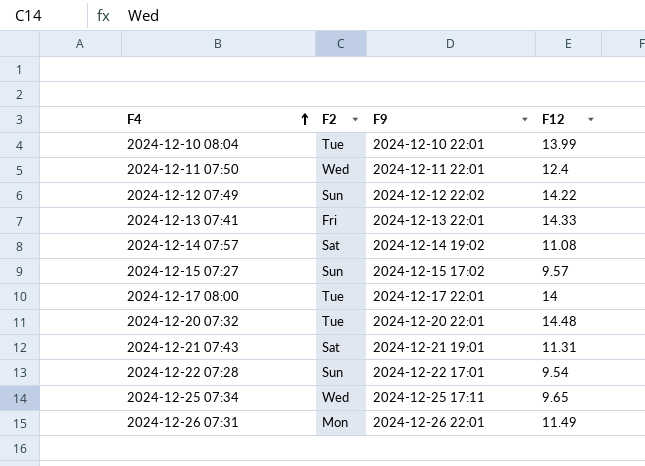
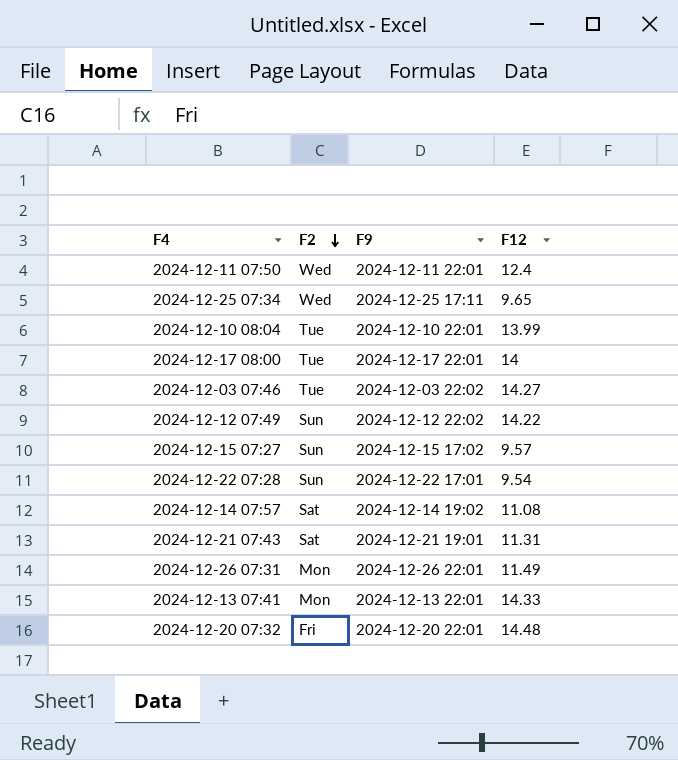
row order: F4 ascending -> F2 descending
row 2024-12-03 07:46: none -> Tue | 2024-12-03 22:02 | 14.27
2024-12-13 07:41 | F2: Fri -> Mon
2024-12-20 07:32 | F2: Tue -> Fri

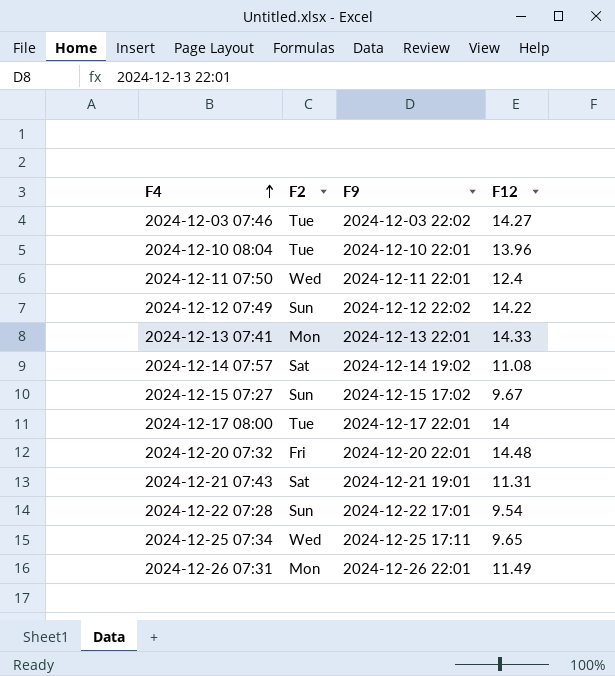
row order: F2 descending -> F4 ascending
2024-12-10 08:04 | F12: 13.99 -> 13.96
2024-12-15 07:27 | F12: 9.57 -> 9.67

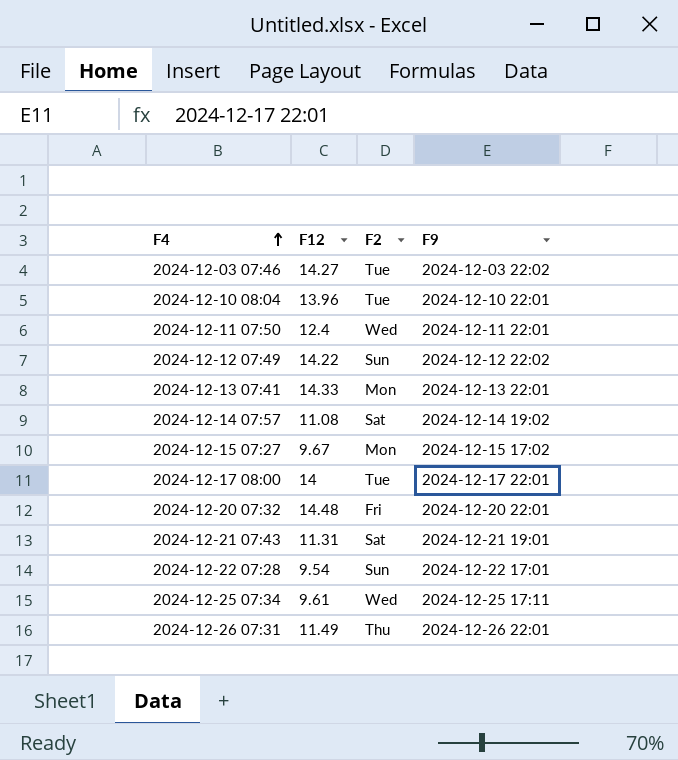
column F12 | position: 4 -> 2
2024-12-15 07:27 | F2: Sun -> Mon
2024-12-25 07:34 | F12: 9.65 -> 9.61
2024-12-26 07:31 | F2: Mon -> Thu

